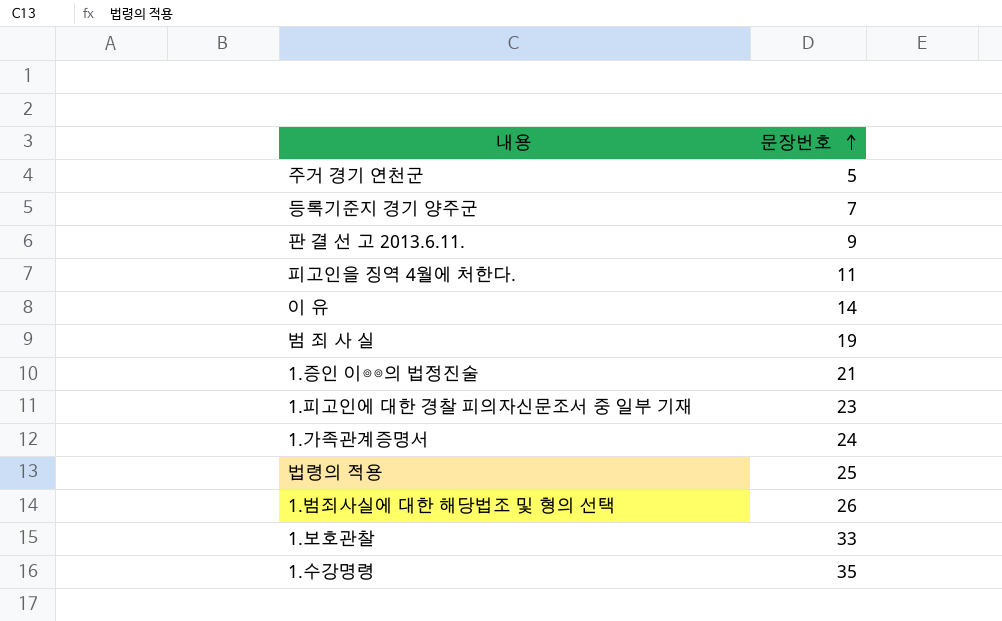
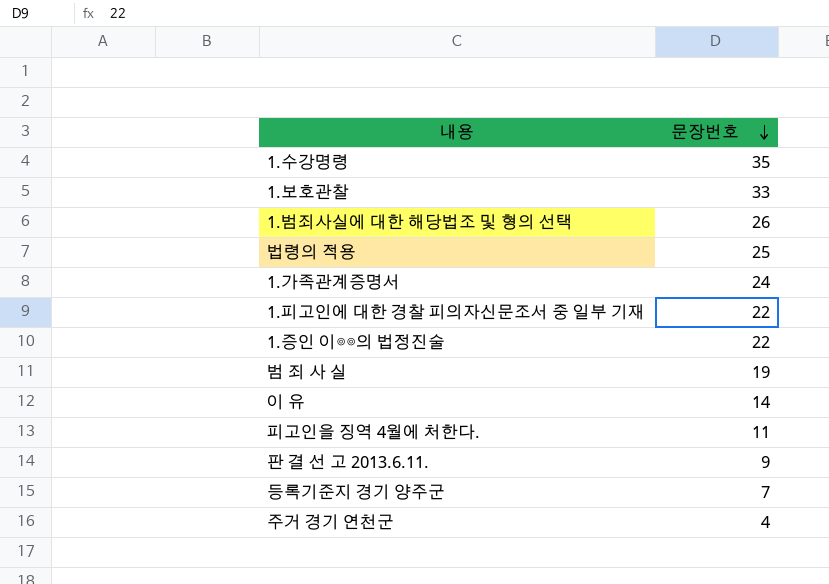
row order: 문장번호 ascending -> 문장번호 descending
1.피고인에 대한 경찰 피의자신문조서 중 일부 기재 | 문장번호: 23 -> 22
1.증인 이◎◎의 법정진술 | 문장번호: 21 -> 22
주거 경기 연천군 | 문장번호: 5 -> 4

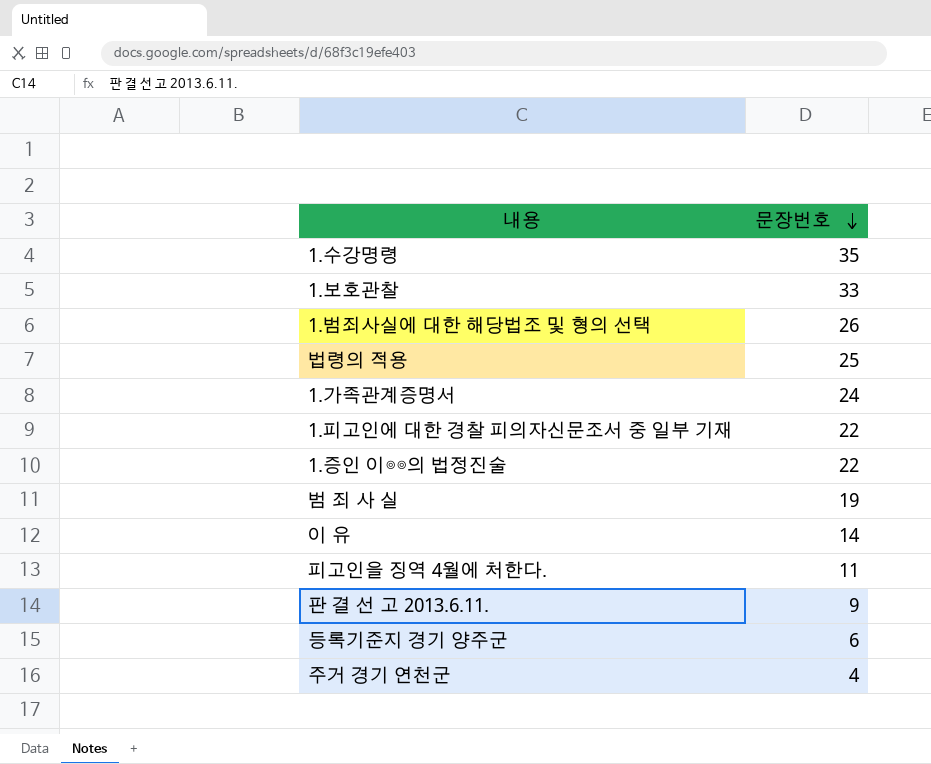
등록기준지 경기 양주군 | 문장번호: 7 -> 6

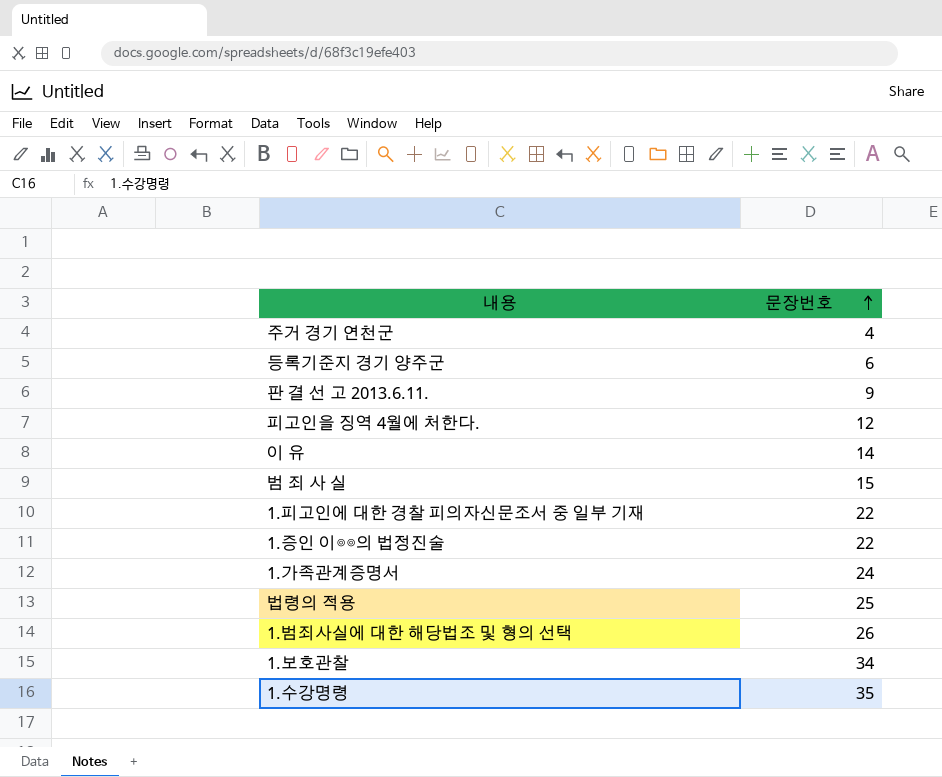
row order: 문장번호 descending -> 문장번호 ascending
피고인을 징역 4월에 처한다. | 문장번호: 11 -> 12
범 죄 사 실 | 문장번호: 19 -> 15
1.보호관찰 | 문장번호: 33 -> 34

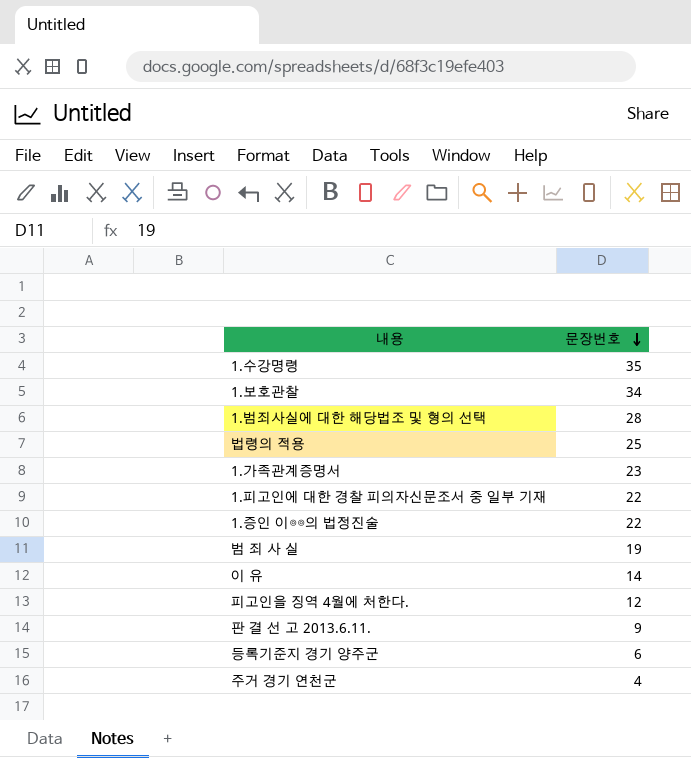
row order: 문장번호 ascending -> 문장번호 descending
1.범죄사실에 대한 해당법조 및 형의 선택 | 문장번호: 26 -> 28
1.가족관계증명서 | 문장번호: 24 -> 23
범 죄 사 실 | 문장번호: 15 -> 19

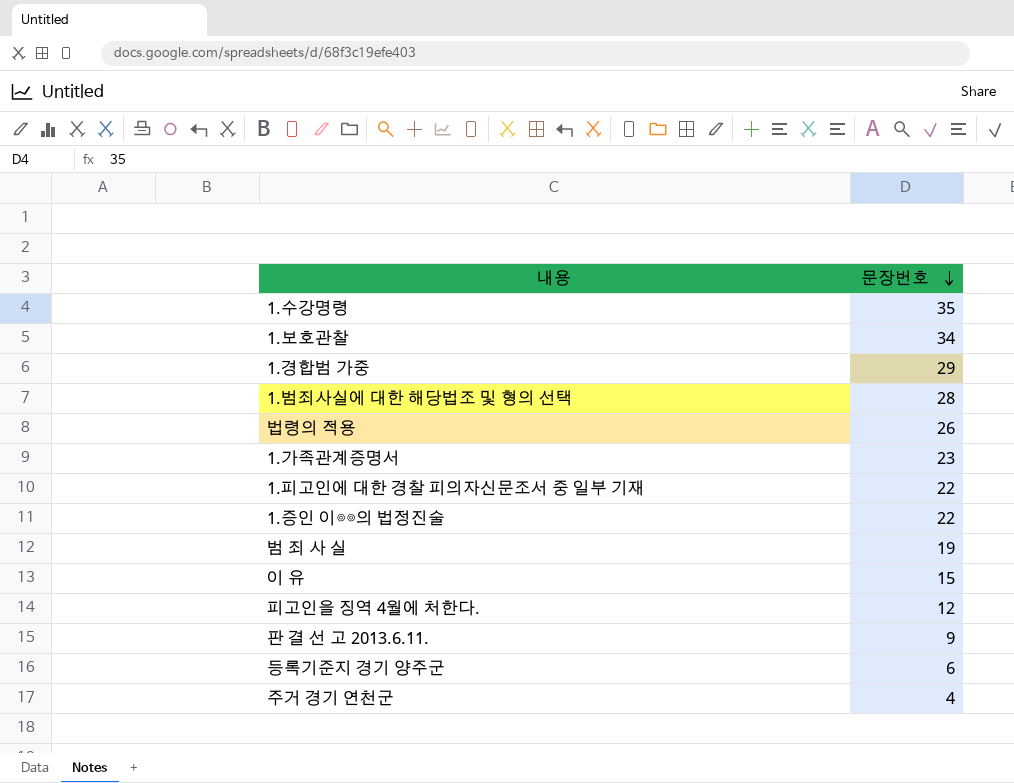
row 1.경합범 가중: none -> 29
법령의 적용 | 문장번호: 25 -> 26
이 유 | 문장번호: 14 -> 15

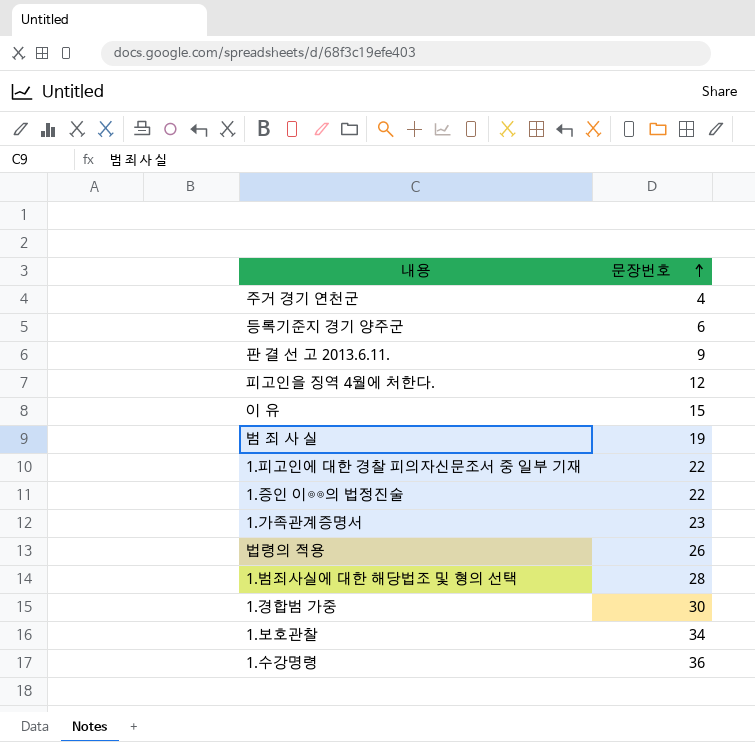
row order: 문장번호 descending -> 문장번호 ascending
1.경합범 가중 | 문장번호: 29 -> 30
1.수강명령 | 문장번호: 35 -> 36

